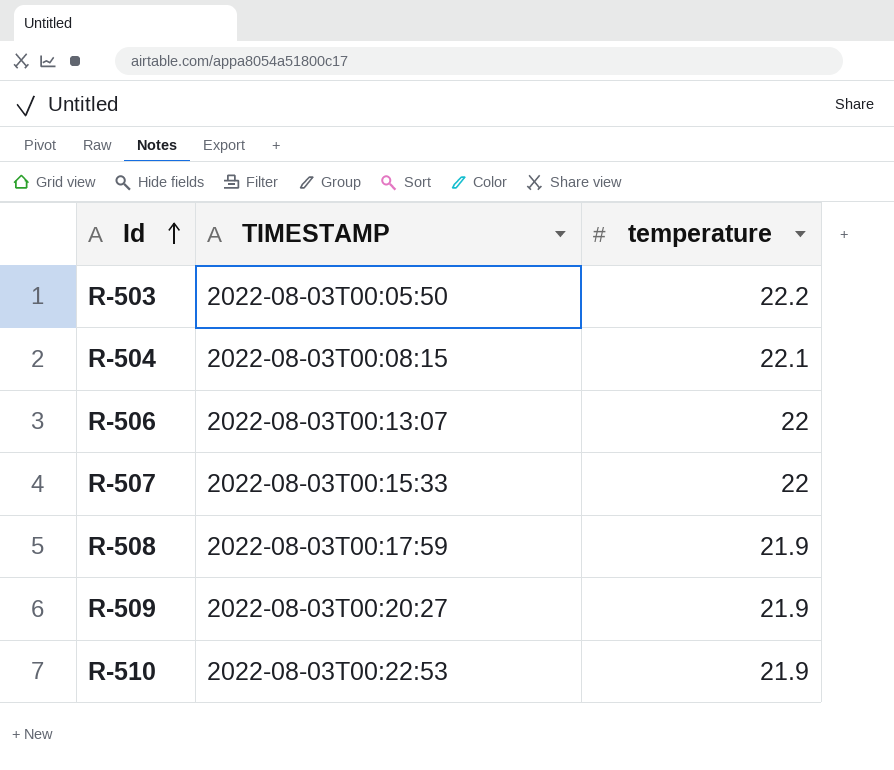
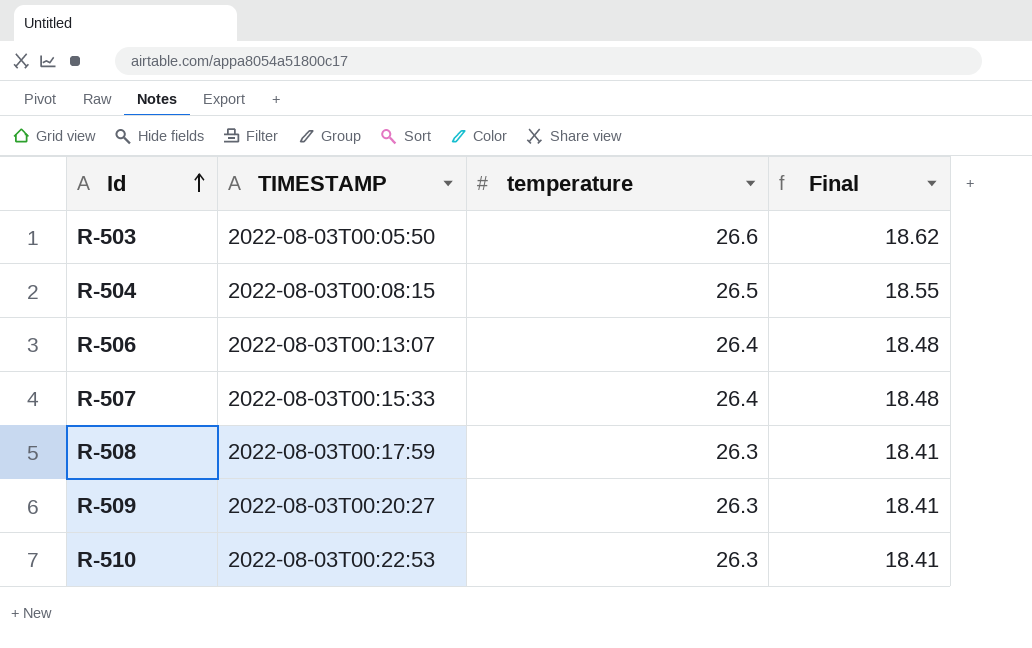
column Final | formula: none -> [temperature] * 0.7
R-503 | temperature: 22.2 -> 26.6
R-504 | temperature: 22.1 -> 26.5
R-506 | temperature: 22 -> 26.4
R-507 | temperature: 22 -> 26.4
R-508 | temperature: 21.9 -> 26.3
R-509 | temperature: 21.9 -> 26.3
R-510 | temperature: 21.9 -> 26.3

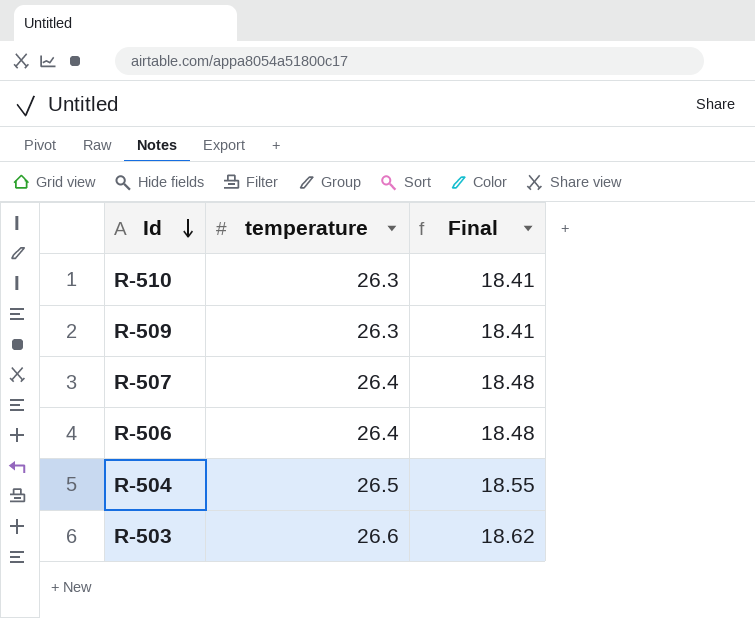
row order: Id ascending -> Id descending
column TIMESTAMP | position: 2 -> none
row R-508: 2022-08-03T00:17:59 | 26.3 | 18.41 -> none

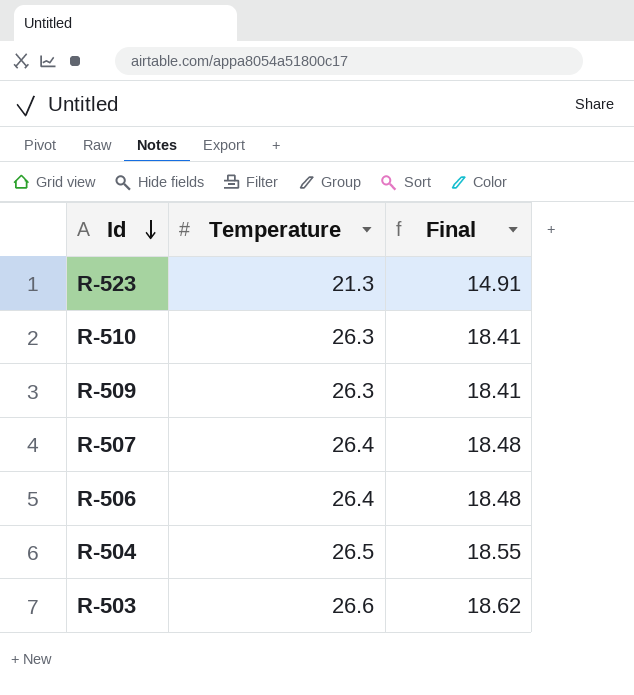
column name: temperature -> Temperature
row R-523: none -> 21.3 | 14.91

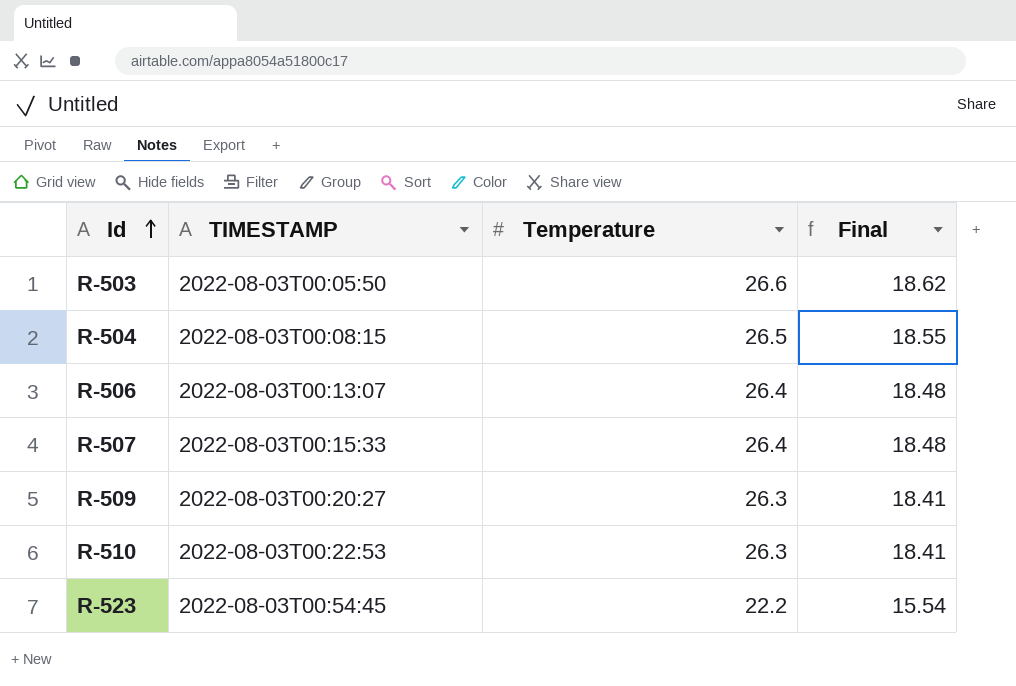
row order: Id descending -> Id ascending
column TIMESTAMP | position: none -> 2
R-523 | Temperature: 21.3 -> 22.2
R-523 | Final: 14.91 -> 15.54

